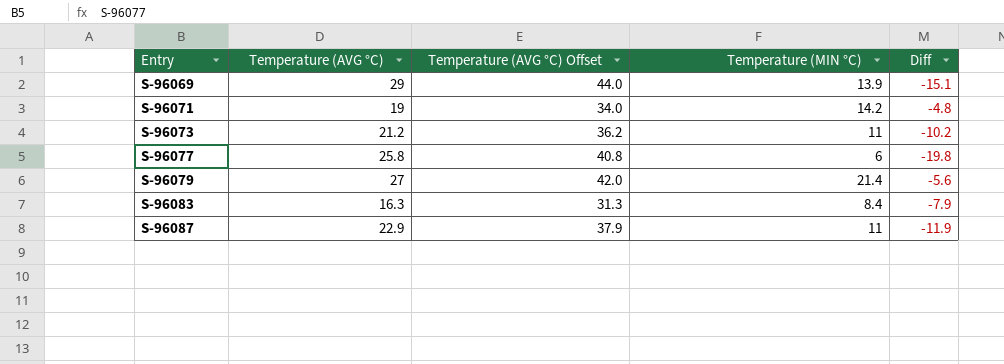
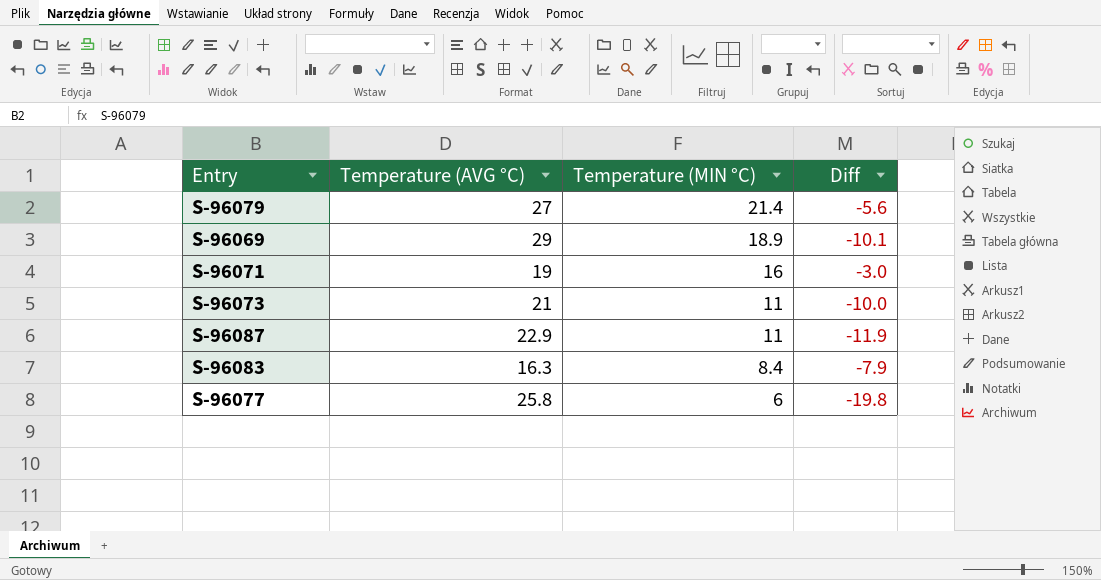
row order: Entry ascending -> Temperature (MIN °C) descending
column Temperature (AVG °C) Offset | formula: [Temperature (AVG °C)] + 15 -> none
S-96069 | Temperature (MIN °C): 13.9 -> 18.9
S-96069 | Diff: -15.1 -> -10.1
S-96071 | Temperature (MIN °C): 14.2 -> 16
S-96071 | Diff: -4.8 -> -3.0
S-96073 | Temperature (AVG °C): 21.2 -> 21
S-96073 | Diff: -10.2 -> -10.0

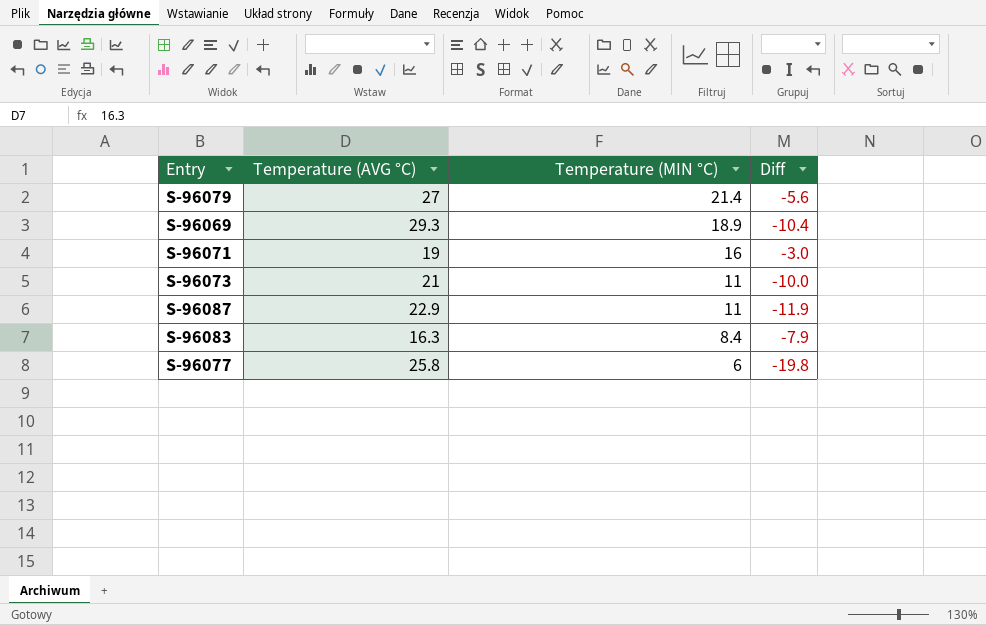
S-96069 | Temperature (AVG °C): 29 -> 29.3
S-96069 | Diff: -10.1 -> -10.4

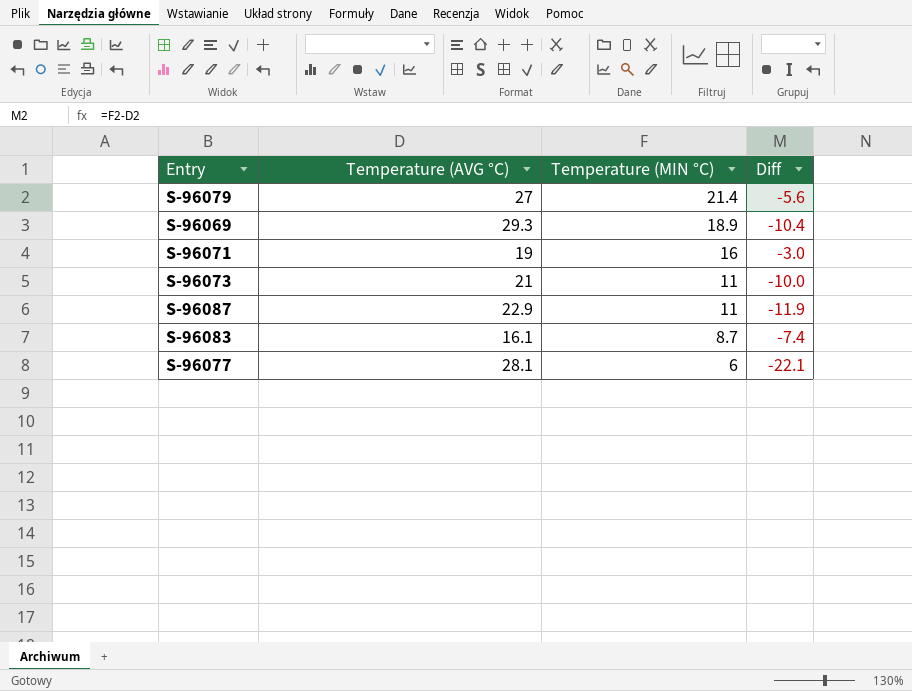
S-96083 | Temperature (AVG °C): 16.3 -> 16.1
S-96083 | Temperature (MIN °C): 8.4 -> 8.7
S-96083 | Diff: -7.9 -> -7.4
S-96077 | Temperature (AVG °C): 25.8 -> 28.1
S-96077 | Diff: -19.8 -> -22.1

